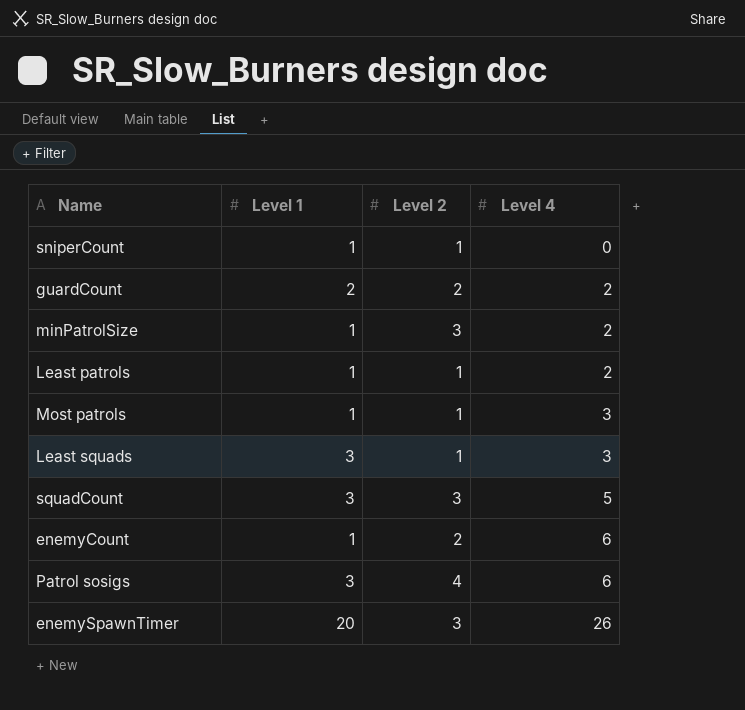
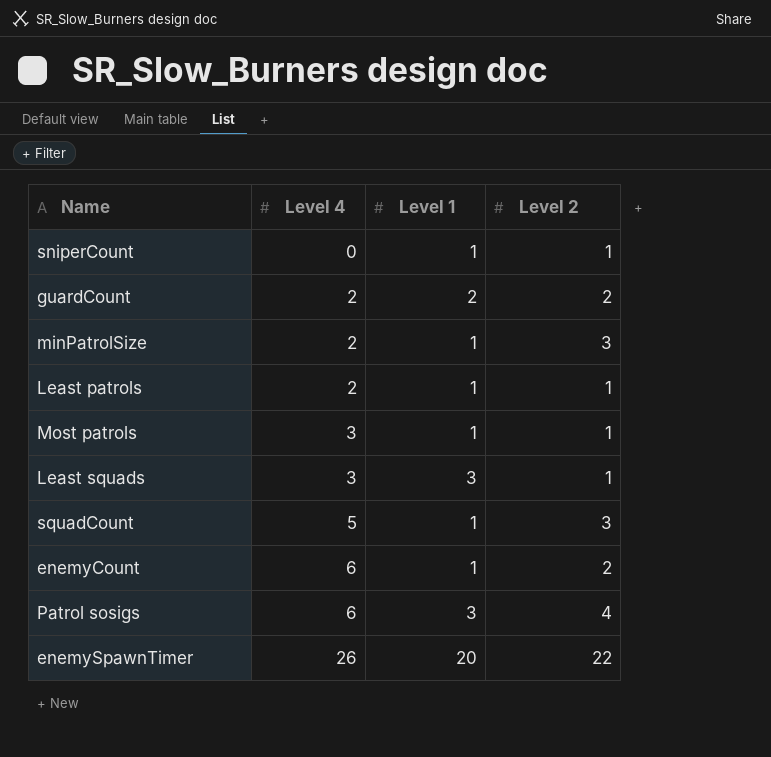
column Level 4 | position: 4 -> 2
squadCount | Level 1: 3 -> 1
enemySpawnTimer | Level 2: 3 -> 22

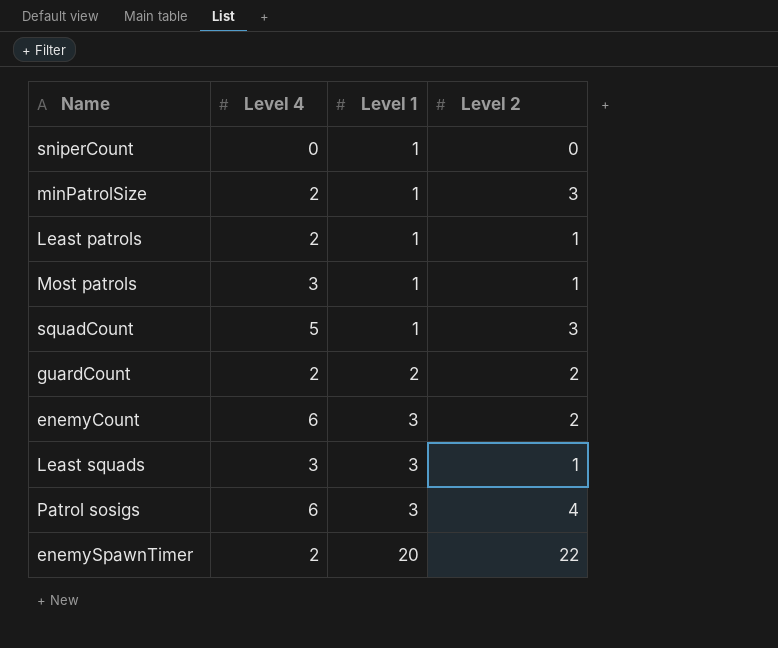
row order: Level 4 ascending -> Level 1 ascending
sniperCount | Level 2: 1 -> 0
enemyCount | Level 1: 1 -> 3
enemySpawnTimer | Level 4: 26 -> 2

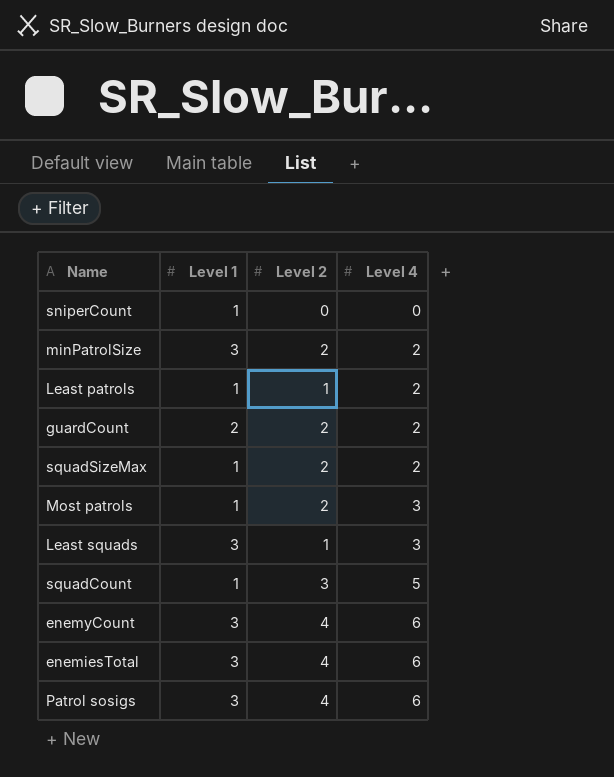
row order: Level 1 ascending -> Level 4 ascending
column Level 4 | position: 2 -> 4
row enemySpawnTimer: 2 | 20 | 22 -> none
minPatrolSize | Level 1: 1 -> 3
minPatrolSize | Level 2: 3 -> 2
row squadSizeMax: none -> 1 | 2 | 2
Most patrols | Level 2: 1 -> 2
enemyCount | Level 2: 2 -> 4
row enemiesTotal: none -> 3 | 4 | 6

